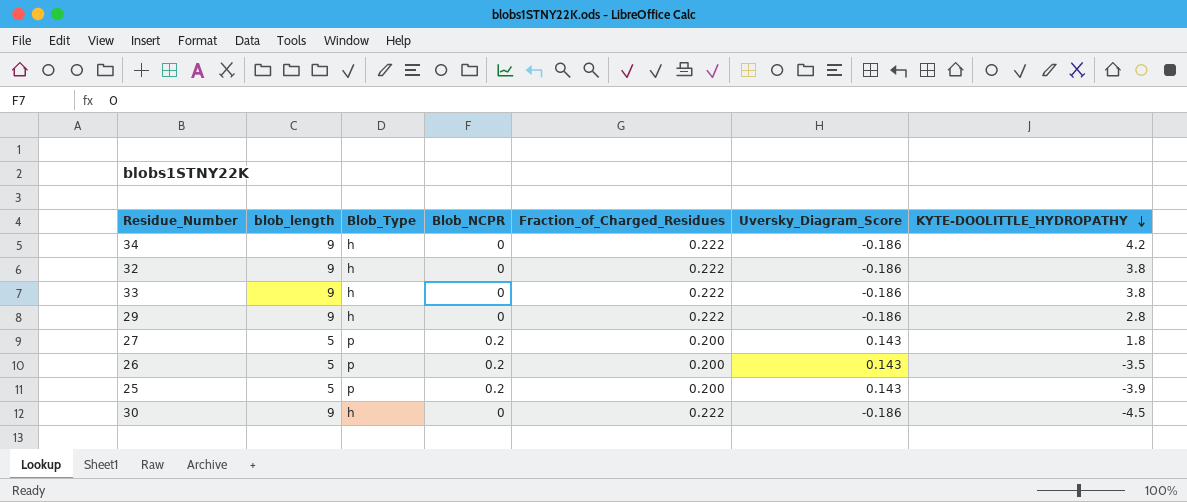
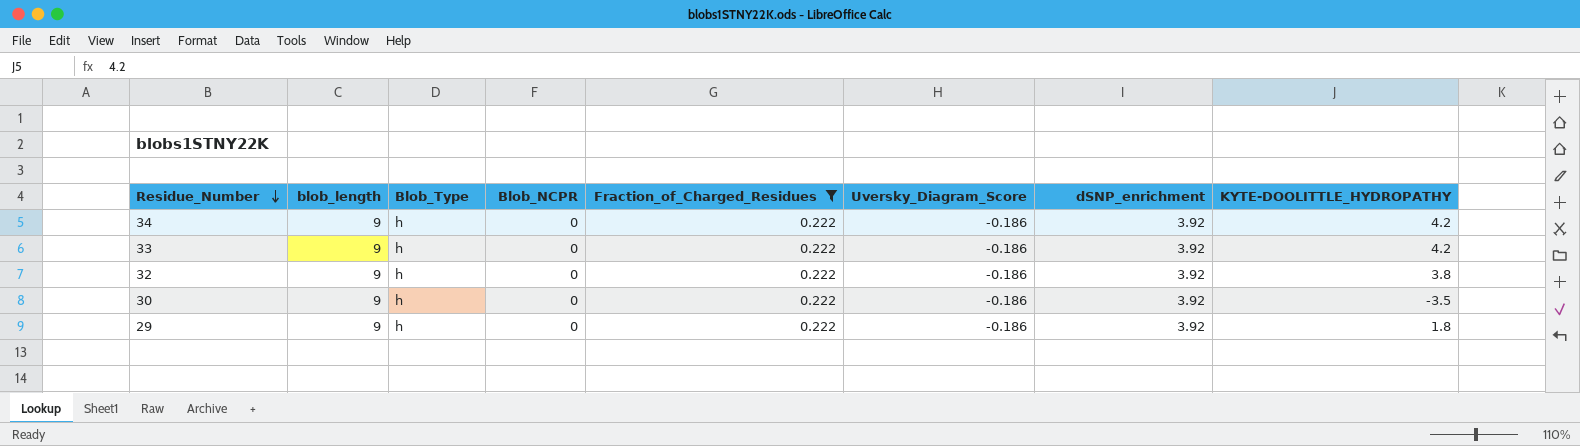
filter: none -> Fraction_of_Charged_Residues = 0.222
row order: KYTE-DOOLITTLE_HYDROPATHY descending -> Residue_Number descending
column dSNP_enrichment | position: none -> 7
33 | KYTE-DOOLITTLE_HYDROPATHY: 3.8 -> 4.2
30 | KYTE-DOOLITTLE_HYDROPATHY: -4.5 -> -3.5
29 | KYTE-DOOLITTLE_HYDROPATHY: 2.8 -> 1.8

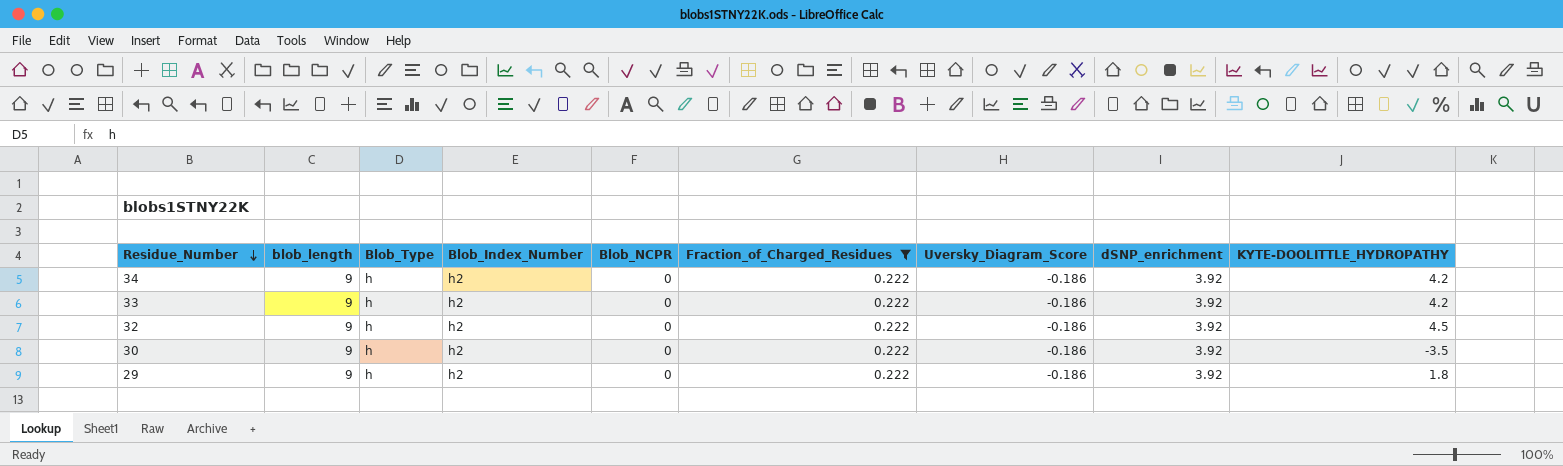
column Blob_Index_Number | position: none -> 4
32 | KYTE-DOOLITTLE_HYDROPATHY: 3.8 -> 4.5

